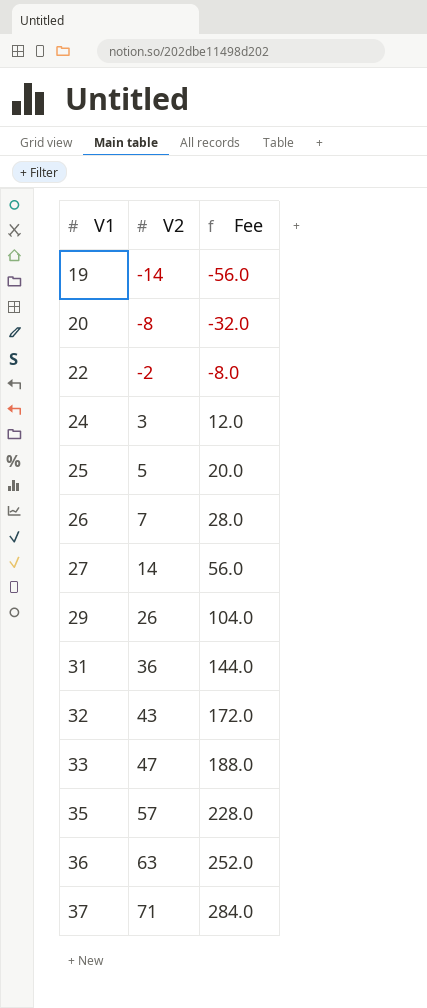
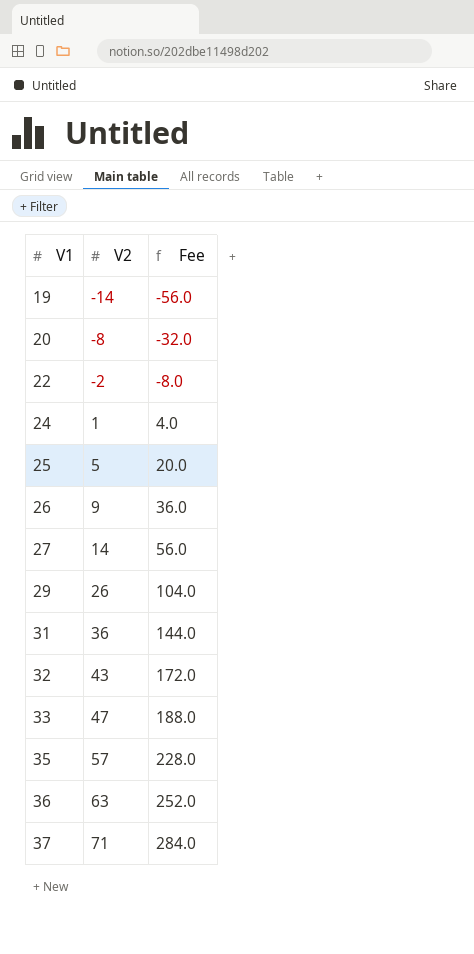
24 | V2: 3 -> 1
24 | Fee: 12.0 -> 4.0
26 | V2: 7 -> 9
26 | Fee: 28.0 -> 36.0

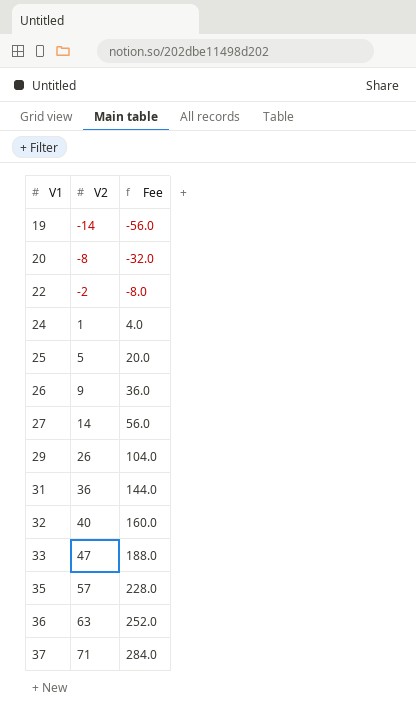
32 | V2: 43 -> 40
32 | Fee: 172.0 -> 160.0

